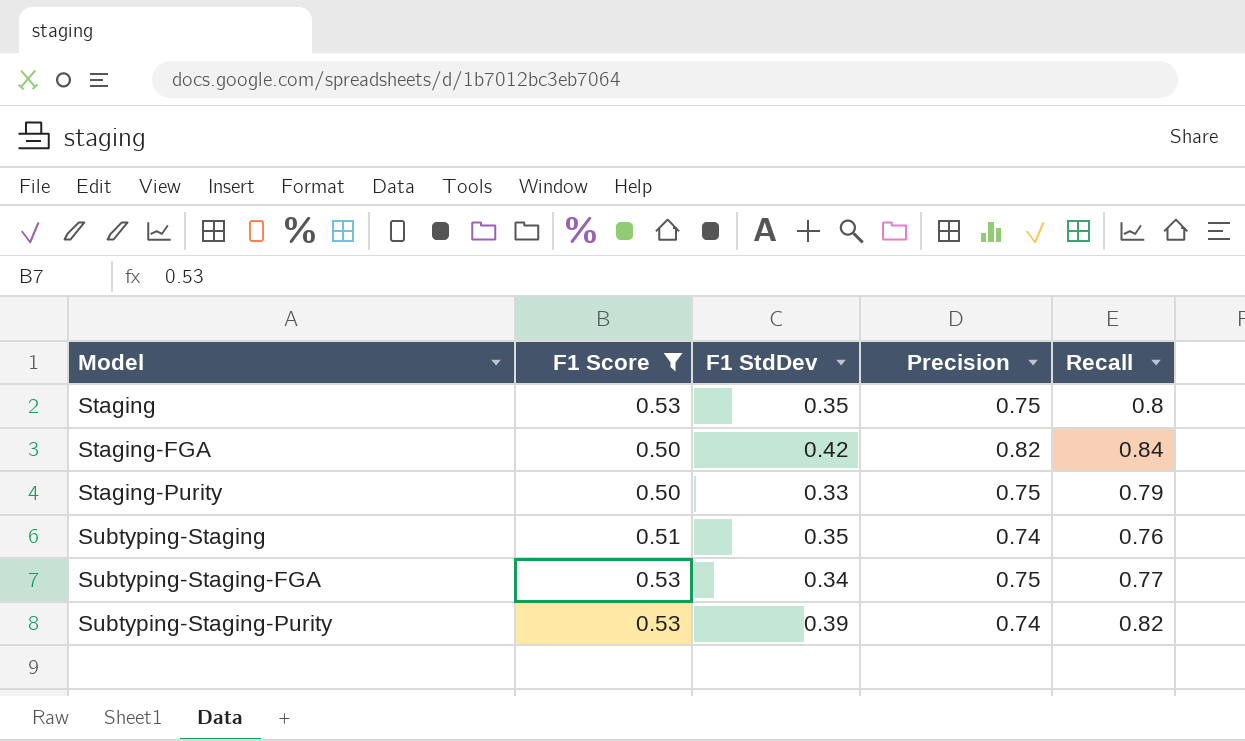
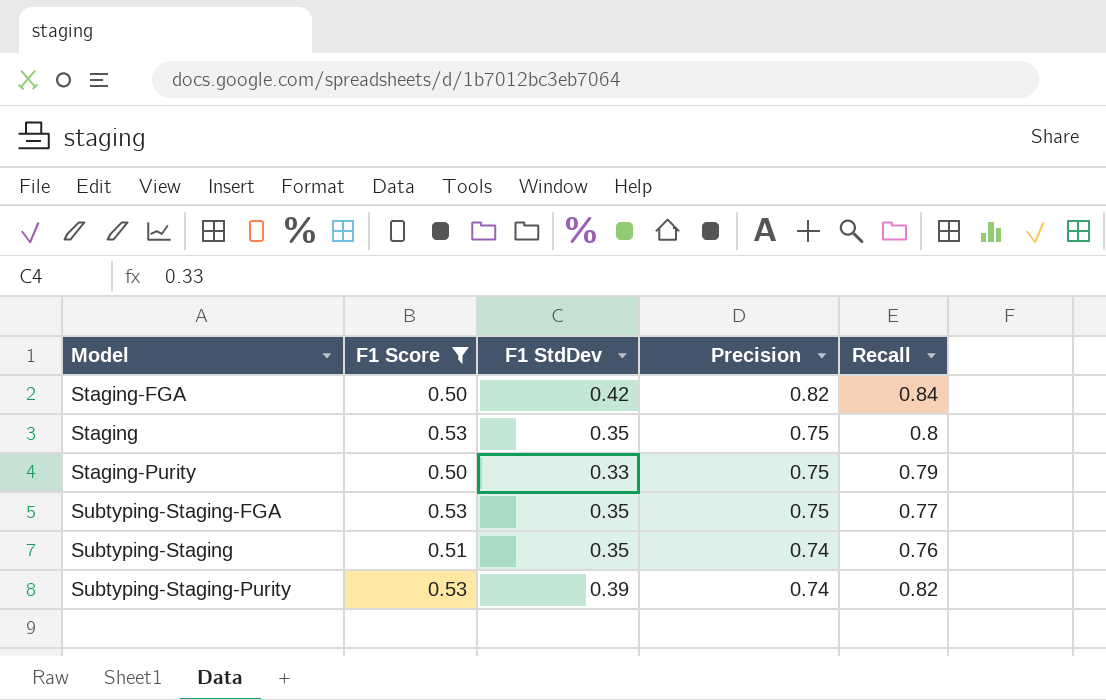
row order: Model ascending -> Precision descending
Subtyping-Staging-FGA | F1 StdDev: 0.34 -> 0.35

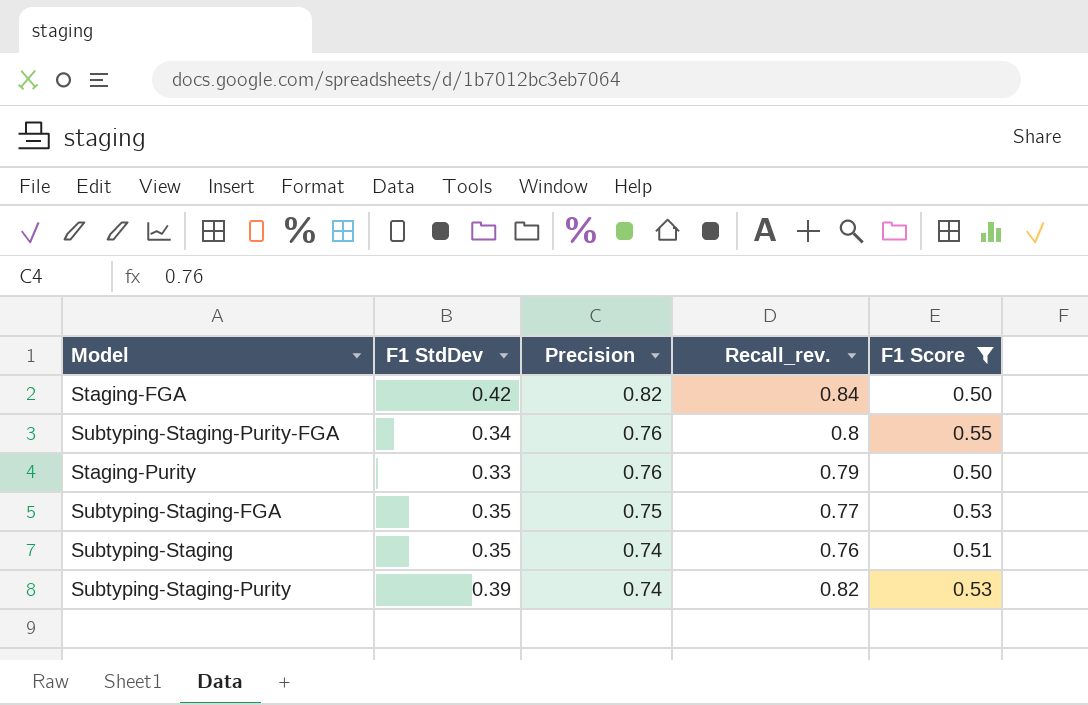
column name: Recall -> Recall_rev.
column F1 Score | position: 2 -> 5
row Staging: 0.53 | 0.35 | 0.75 | 0.8 -> none
row Subtyping-Staging-Purity-FGA: none -> 0.34 | 0.76 | 0.8 | 0.55
Staging-Purity | Precision: 0.75 -> 0.76

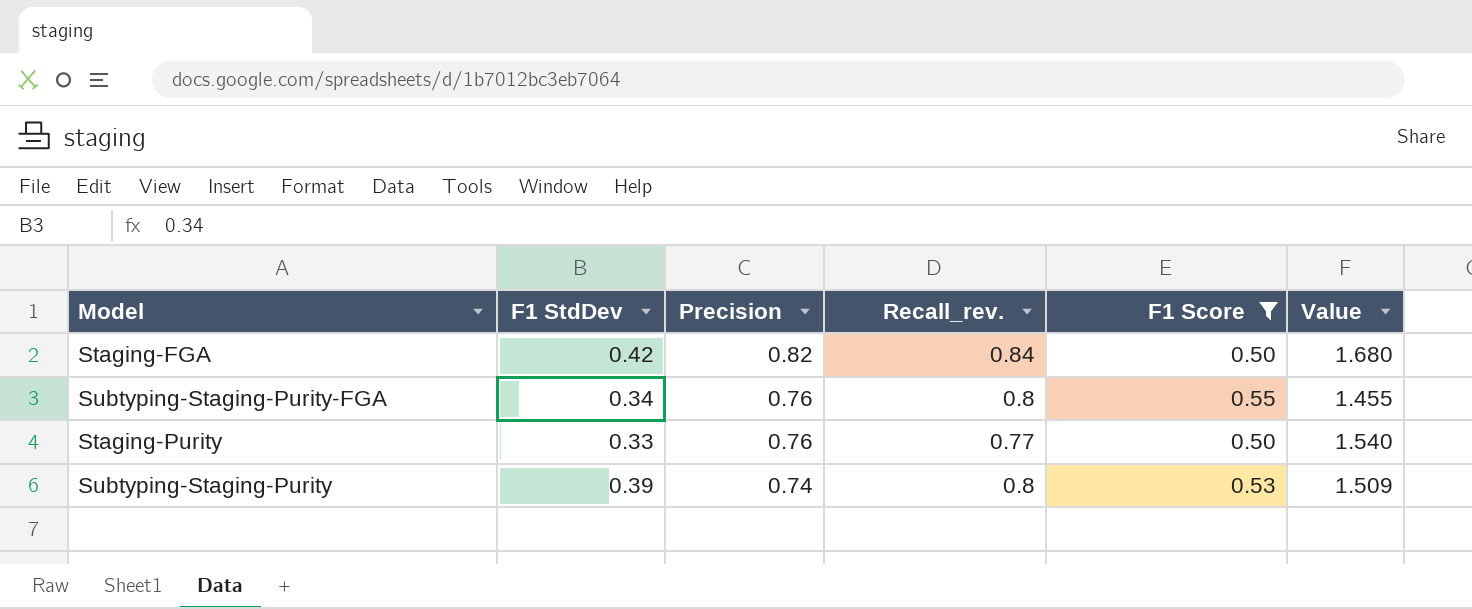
column Value | formula: none -> [Recall_rev.] / [F1 Score]
row Subtyping-Staging-FGA: 0.35 | 0.75 | 0.77 | 0.53 -> none
row Subtyping-Staging: 0.35 | 0.74 | 0.76 | 0.51 -> none
Staging-Purity | Recall_rev.: 0.79 -> 0.77
Subtyping-Staging-Purity | Recall_rev.: 0.82 -> 0.8

